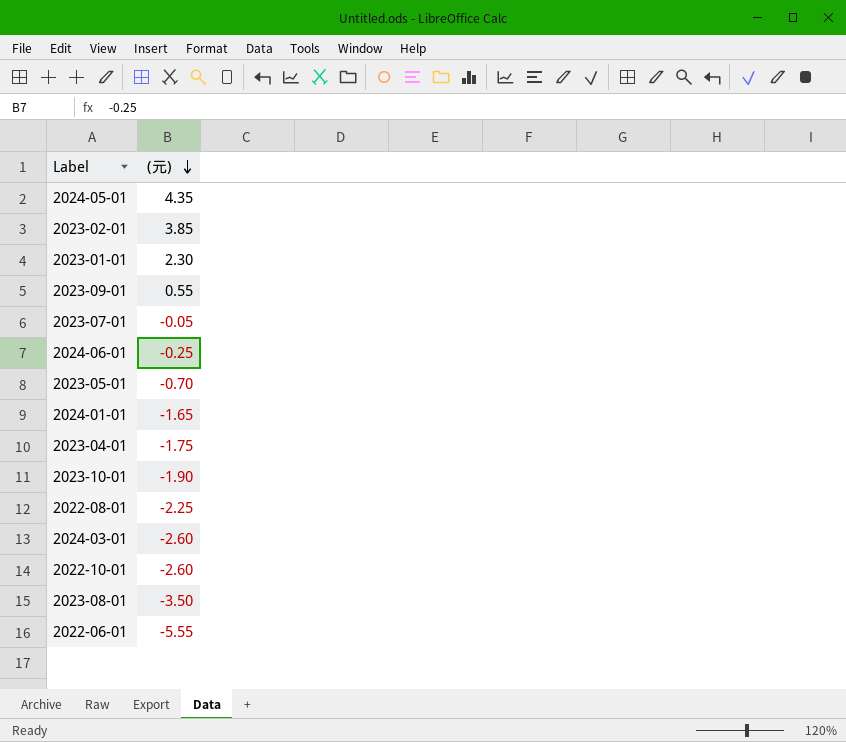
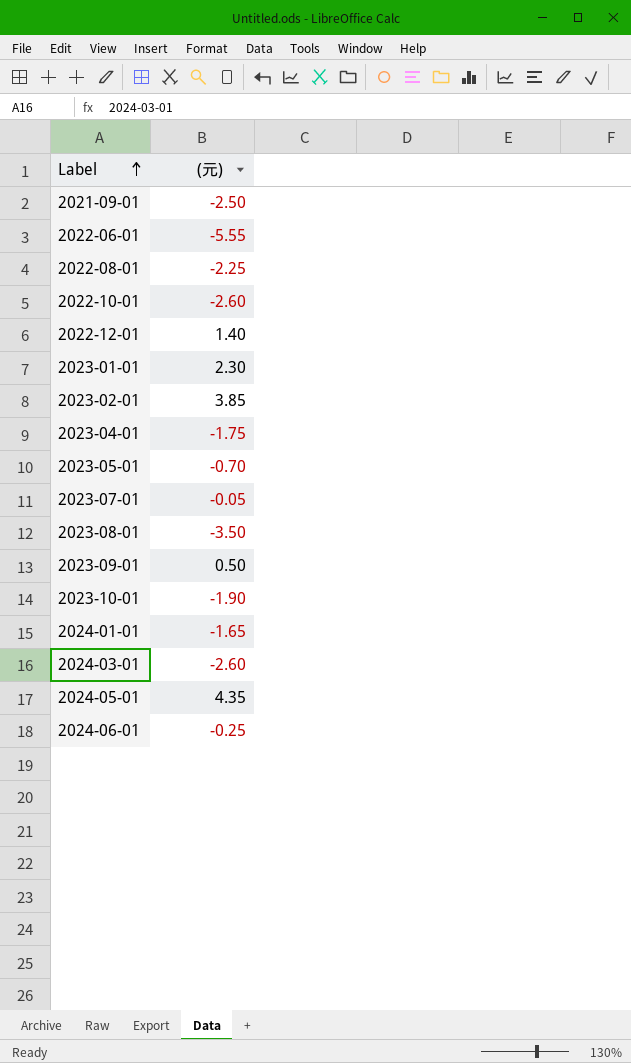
row order: (元) descending -> Label ascending
row 2021-09-01: none -> -2.50
row 2022-12-01: none -> 1.40
2023-09-01 | (元): 0.55 -> 0.50

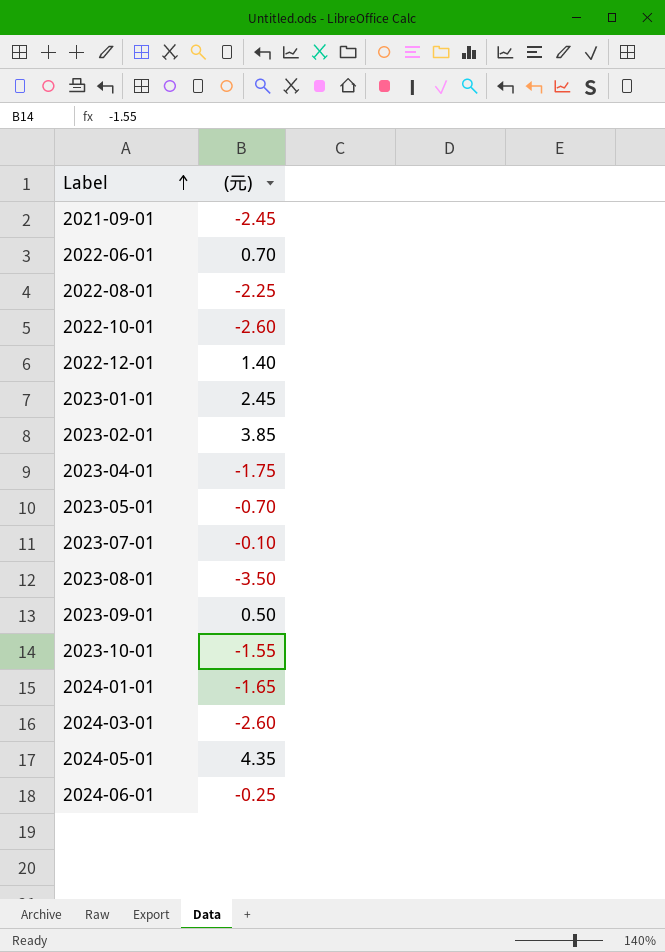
2021-09-01 | (元): -2.50 -> -2.45
2022-06-01 | (元): -5.55 -> 0.70
2023-01-01 | (元): 2.30 -> 2.45
2023-07-01 | (元): -0.05 -> -0.10
2023-10-01 | (元): -1.90 -> -1.55

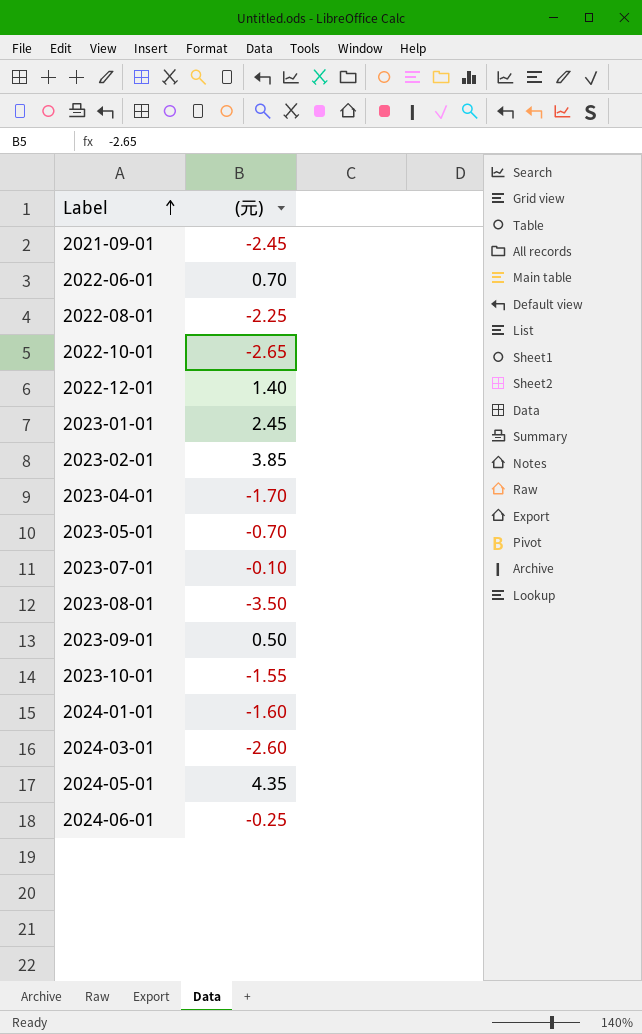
2022-10-01 | (元): -2.60 -> -2.65
2023-04-01 | (元): -1.75 -> -1.70
2024-01-01 | (元): -1.65 -> -1.60

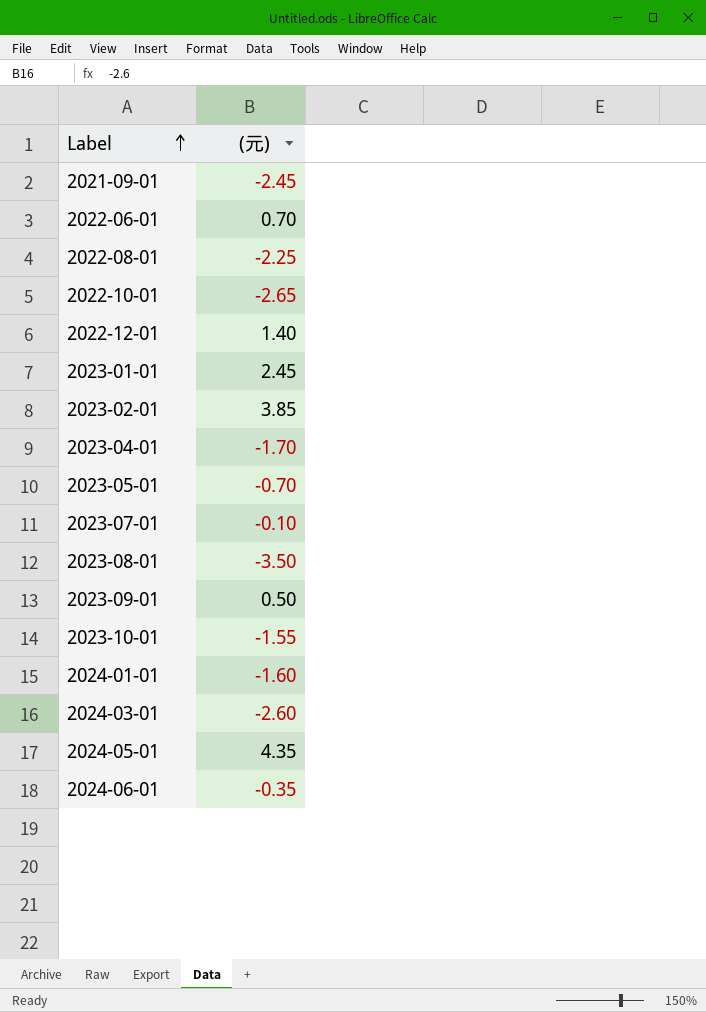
2024-06-01 | (元): -0.25 -> -0.35

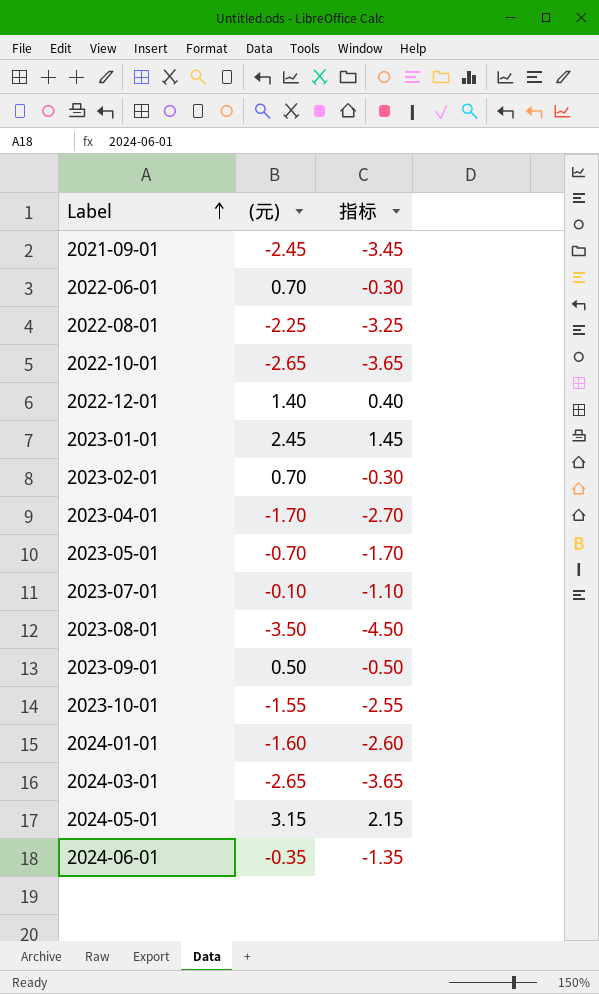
column 指标 | formula: none -> [(元)] - 1
2023-02-01 | (元): 3.85 -> 0.70
2024-03-01 | (元): -2.60 -> -2.65
2024-05-01 | (元): 4.35 -> 3.15

